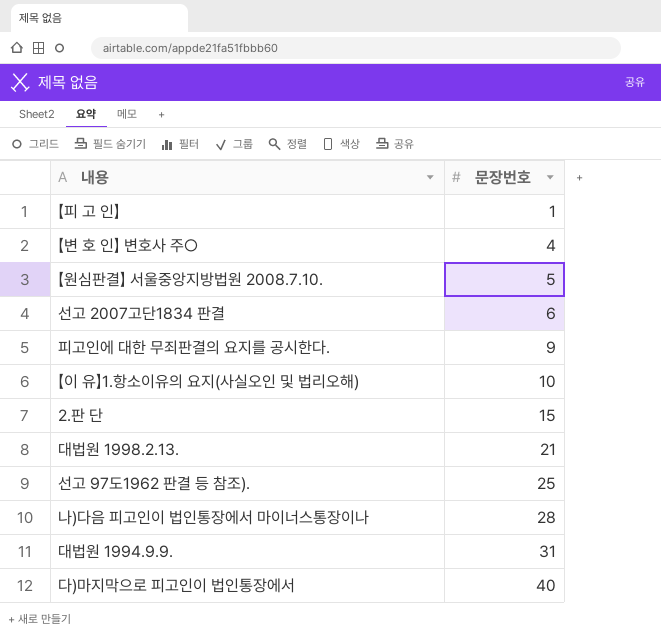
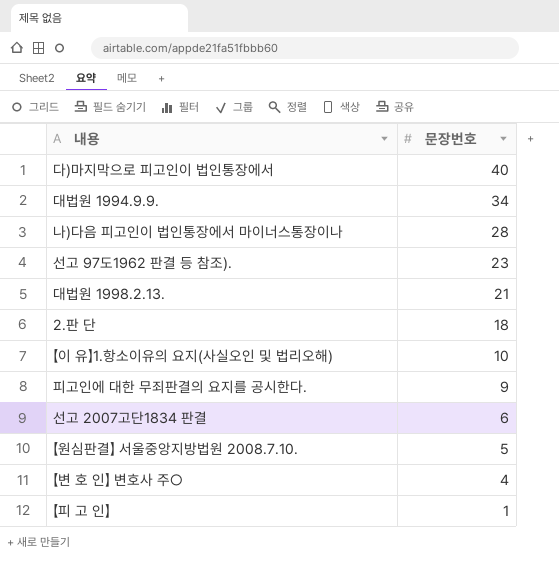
row order: 문장번호 ascending -> 문장번호 descending
대법원 1994.9.9. | 문장번호: 31 -> 34
선고 97도1962 판결 등 참조). | 문장번호: 25 -> 23
2.판 단 | 문장번호: 15 -> 18

